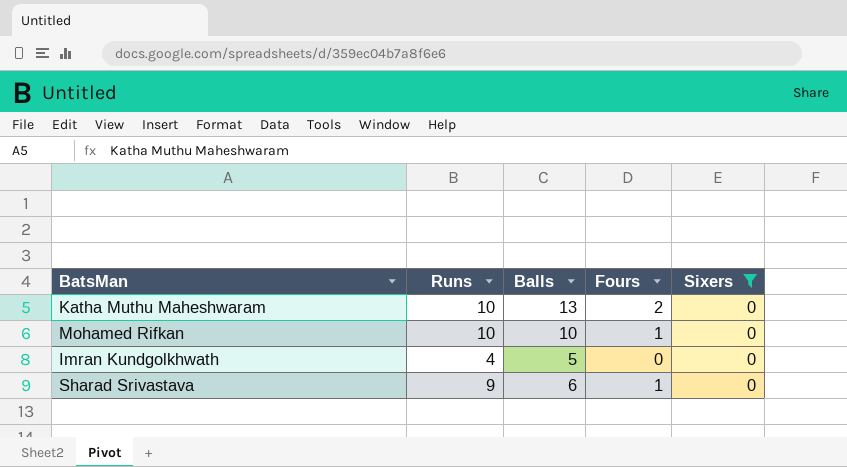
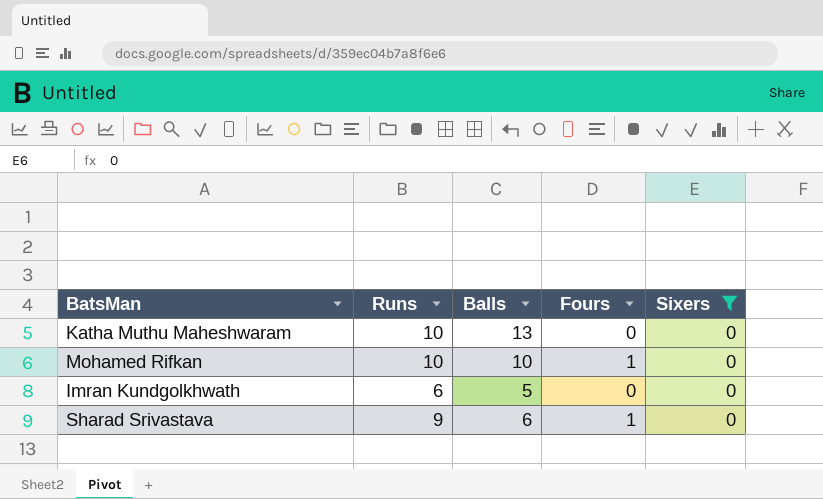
Katha Muthu Maheshwaram | Fours: 2 -> 0
Imran Kundgolkhwath | Runs: 4 -> 6

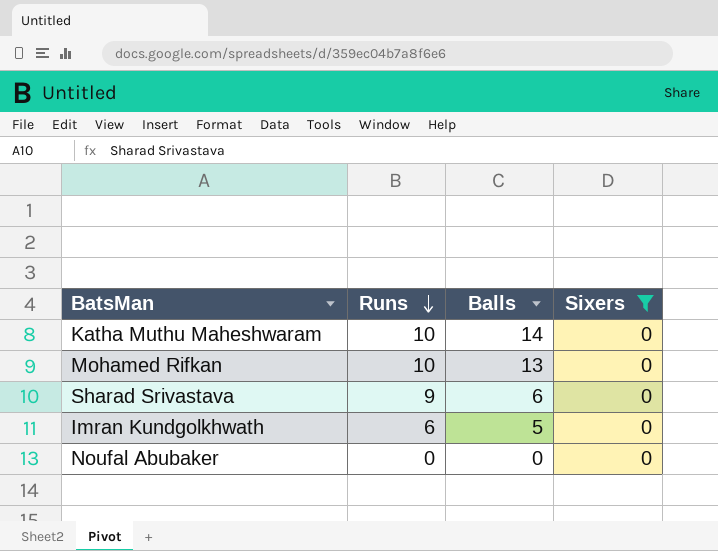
row order: none -> Runs descending
column Fours | position: 4 -> none
Katha Muthu Maheshwaram | Balls: 13 -> 14
Mohamed Rifkan | Balls: 10 -> 13
row Noufal Abubaker: none -> 0 | 0 | 0

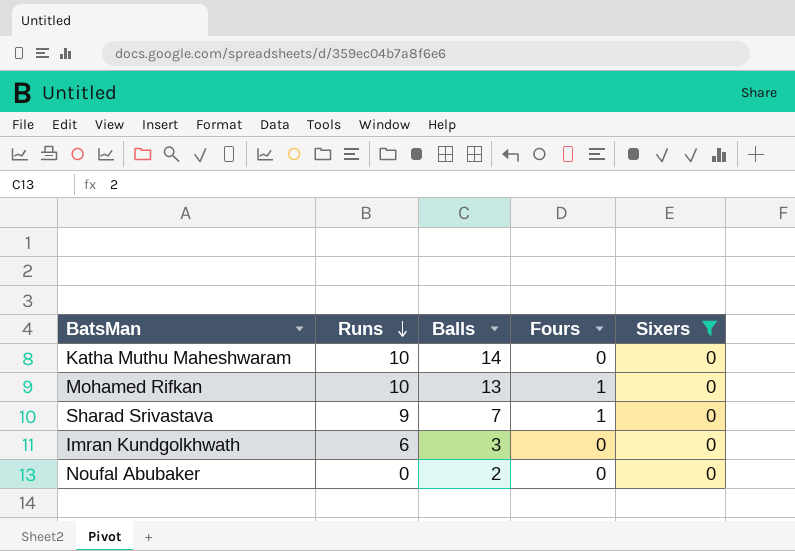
column Fours | position: none -> 4
Sharad Srivastava | Balls: 6 -> 7
Imran Kundgolkhwath | Balls: 5 -> 3
Noufal Abubaker | Balls: 0 -> 2

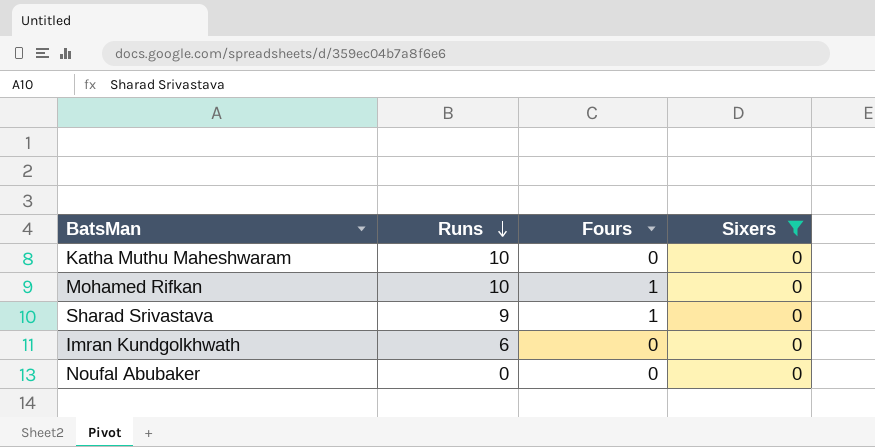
column Balls | position: 3 -> none

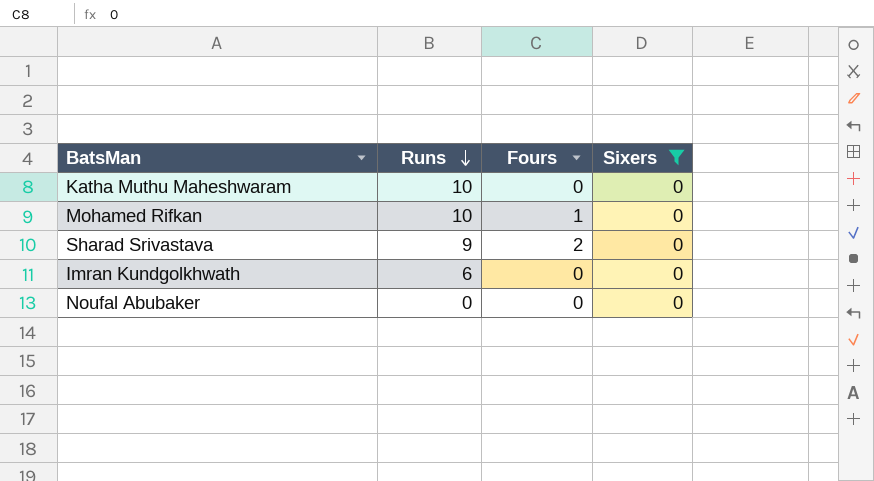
Sharad Srivastava | Fours: 1 -> 2

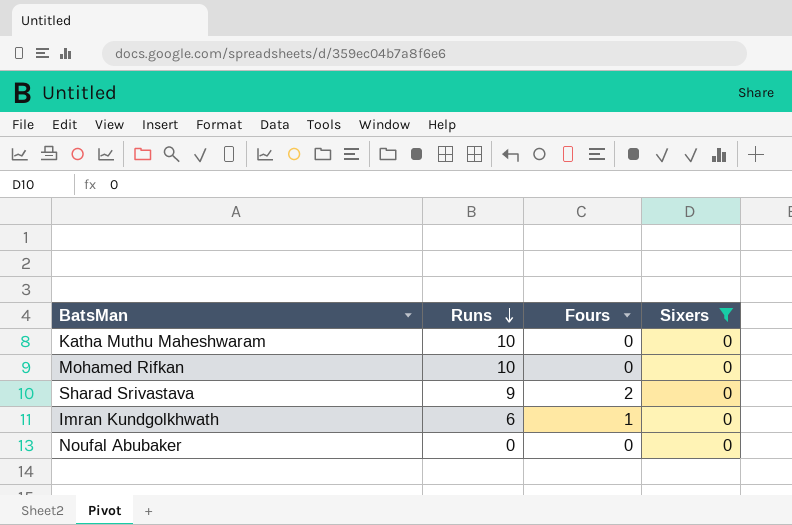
Mohamed Rifkan | Fours: 1 -> 0
Imran Kundgolkhwath | Fours: 0 -> 1

